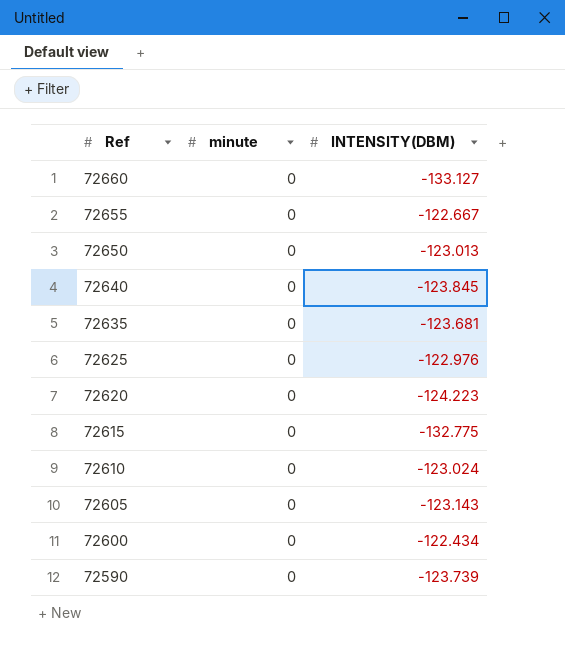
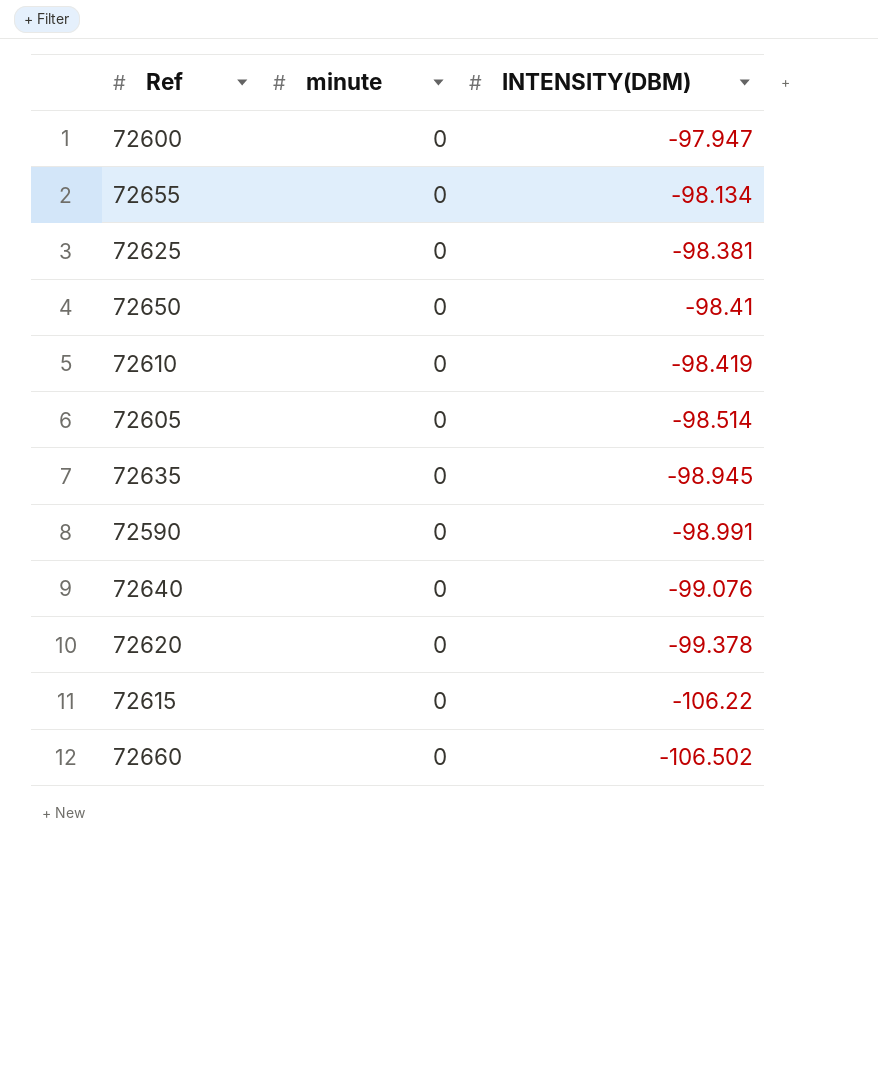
row order: Ref descending -> INTENSITY(DBM) descending
72600 | INTENSITY(DBM): -122.434 -> -97.947
72655 | INTENSITY(DBM): -122.667 -> -98.134
72625 | INTENSITY(DBM): -122.976 -> -98.381
72650 | INTENSITY(DBM): -123.013 -> -98.41
72610 | INTENSITY(DBM): -123.024 -> -98.419
72605 | INTENSITY(DBM): -123.143 -> -98.514
72635 | INTENSITY(DBM): -123.681 -> -98.945
72590 | INTENSITY(DBM): -123.739 -> -98.991
72640 | INTENSITY(DBM): -123.845 -> -99.076
72620 | INTENSITY(DBM): -124.223 -> -99.378
72615 | INTENSITY(DBM): -132.775 -> -106.22
72660 | INTENSITY(DBM): -133.127 -> -106.502

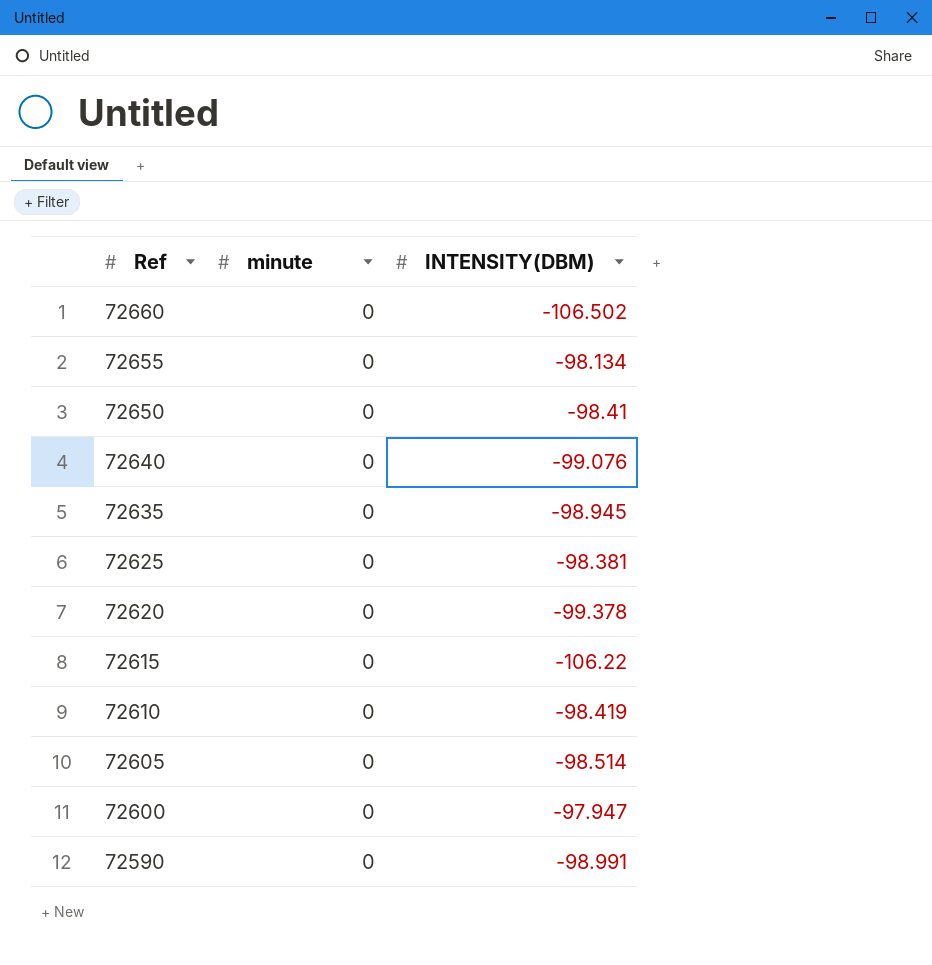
row order: INTENSITY(DBM) descending -> Ref descending

